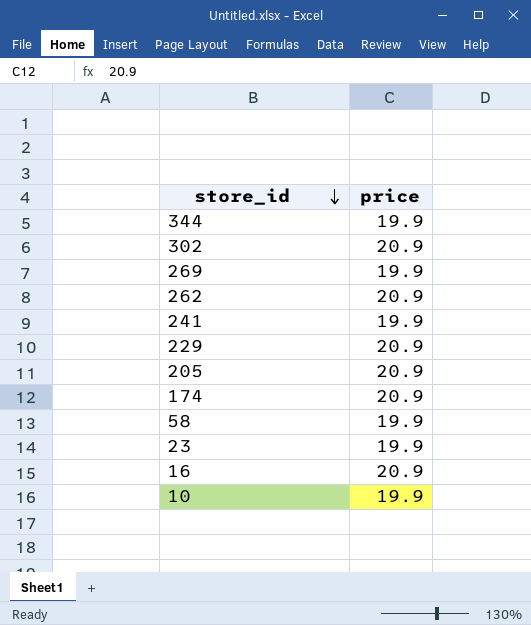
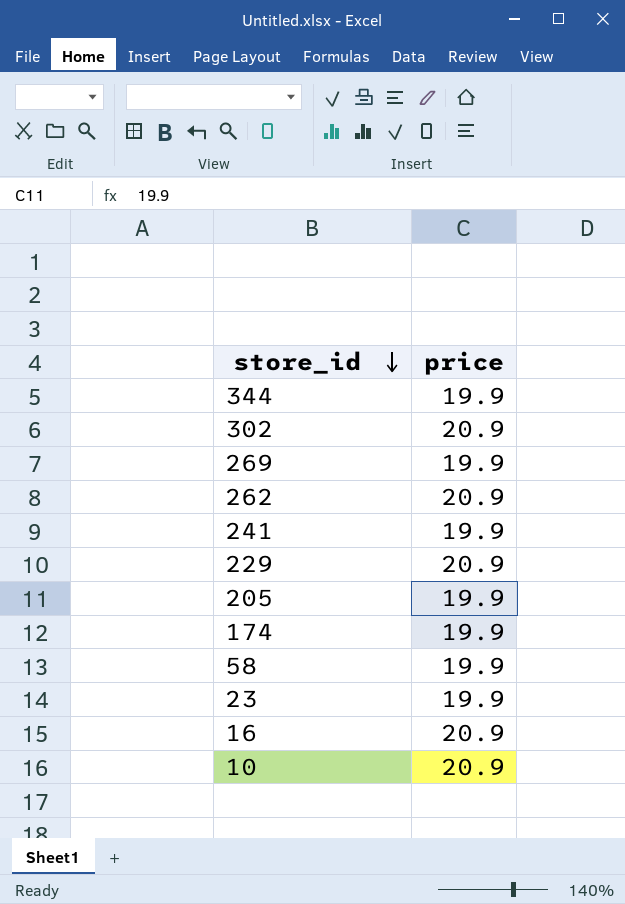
205 | price: 20.9 -> 19.9
174 | price: 20.9 -> 19.9
10 | price: 19.9 -> 20.9

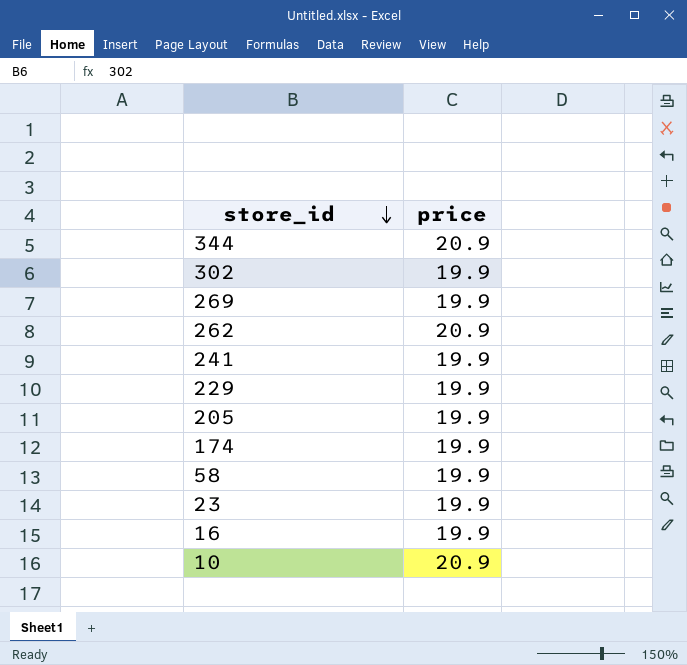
344 | price: 19.9 -> 20.9
302 | price: 20.9 -> 19.9
229 | price: 20.9 -> 19.9
16 | price: 20.9 -> 19.9

